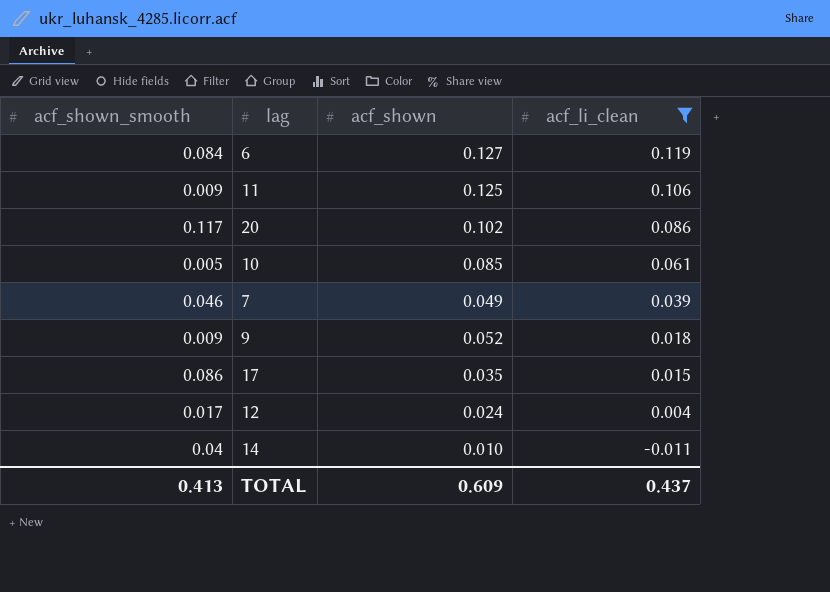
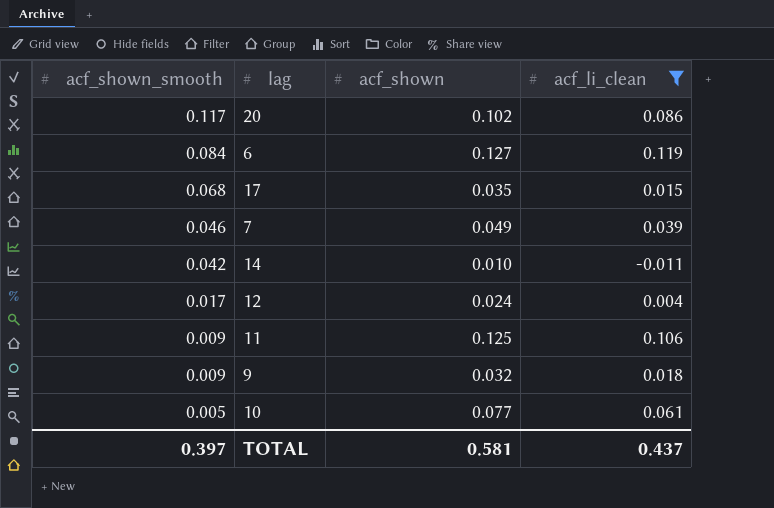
row order: acf_li_clean descending -> acf_shown_smooth descending
17 | acf_shown_smooth: 0.086 -> 0.068
14 | acf_shown_smooth: 0.04 -> 0.042
9 | acf_shown: 0.052 -> 0.032
10 | acf_shown: 0.085 -> 0.077
TOTAL | acf_shown_smooth: 0.413 -> 0.397
TOTAL | acf_shown: 0.609 -> 0.581

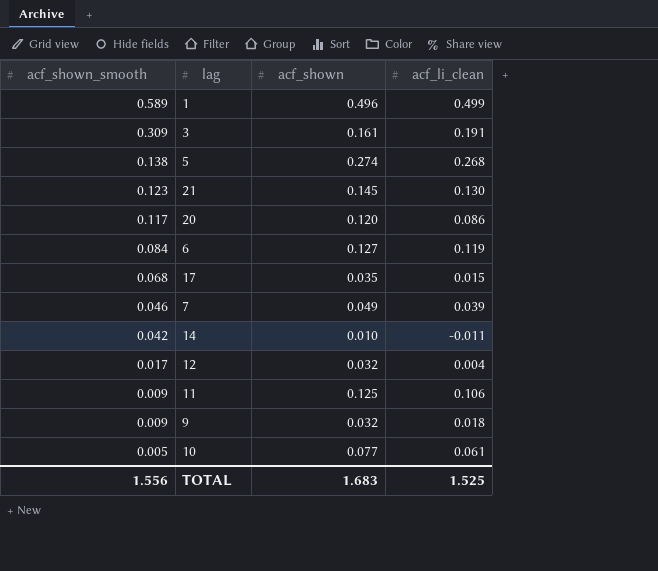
filter: acf_li_clean <= 0.119 -> none
20 | acf_shown: 0.102 -> 0.120
12 | acf_shown: 0.024 -> 0.032
TOTAL | acf_shown_smooth: 0.397 -> 1.556
TOTAL | acf_shown: 0.581 -> 1.683
TOTAL | acf_li_clean: 0.437 -> 1.525

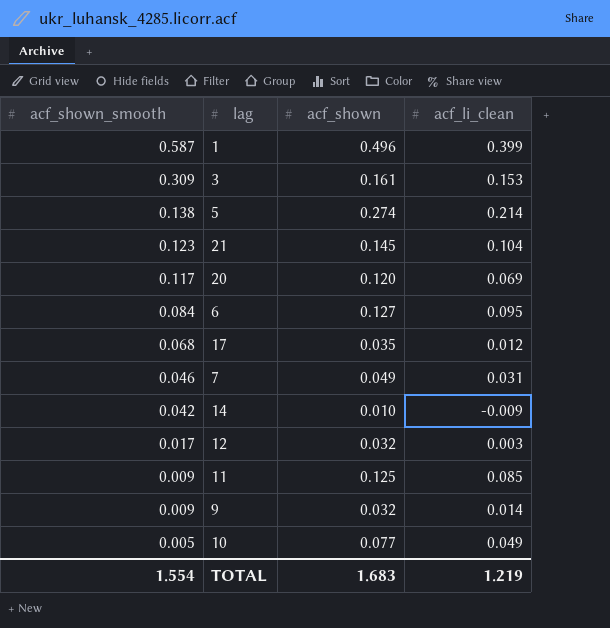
1 | acf_shown_smooth: 0.589 -> 0.587
1 | acf_li_clean: 0.499 -> 0.399
3 | acf_li_clean: 0.191 -> 0.153
5 | acf_li_clean: 0.268 -> 0.214
21 | acf_li_clean: 0.130 -> 0.104
20 | acf_li_clean: 0.086 -> 0.069
6 | acf_li_clean: 0.119 -> 0.095
17 | acf_li_clean: 0.015 -> 0.012
7 | acf_li_clean: 0.039 -> 0.031
14 | acf_li_clean: -0.011 -> -0.009
12 | acf_li_clean: 0.004 -> 0.003
11 | acf_li_clean: 0.106 -> 0.085
9 | acf_li_clean: 0.018 -> 0.014
10 | acf_li_clean: 0.061 -> 0.049
TOTAL | acf_shown_smooth: 1.556 -> 1.554
TOTAL | acf_li_clean: 1.525 -> 1.219

